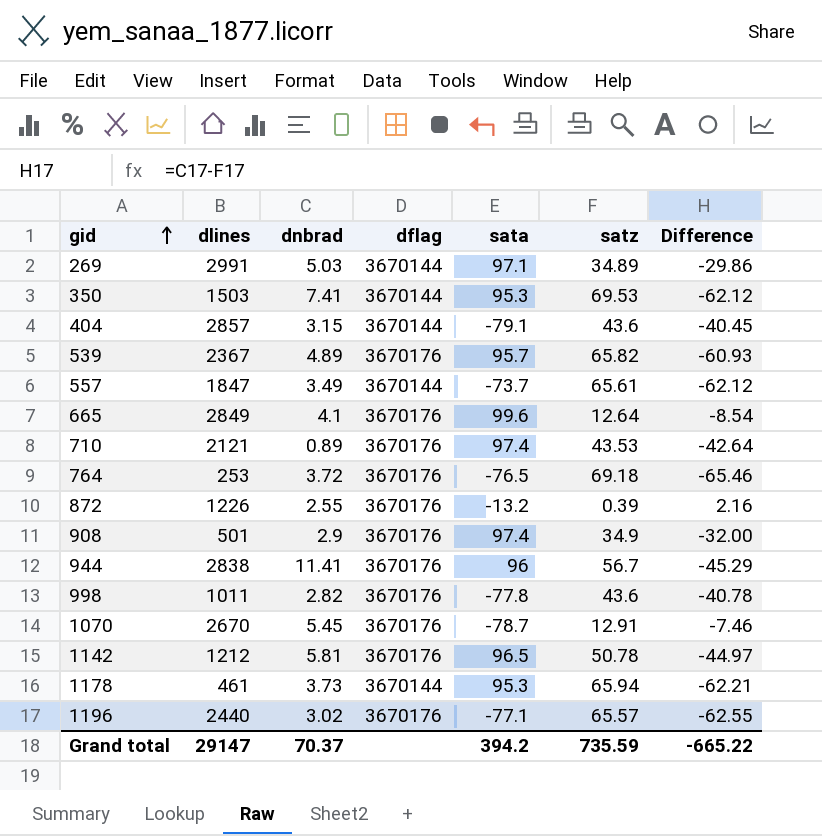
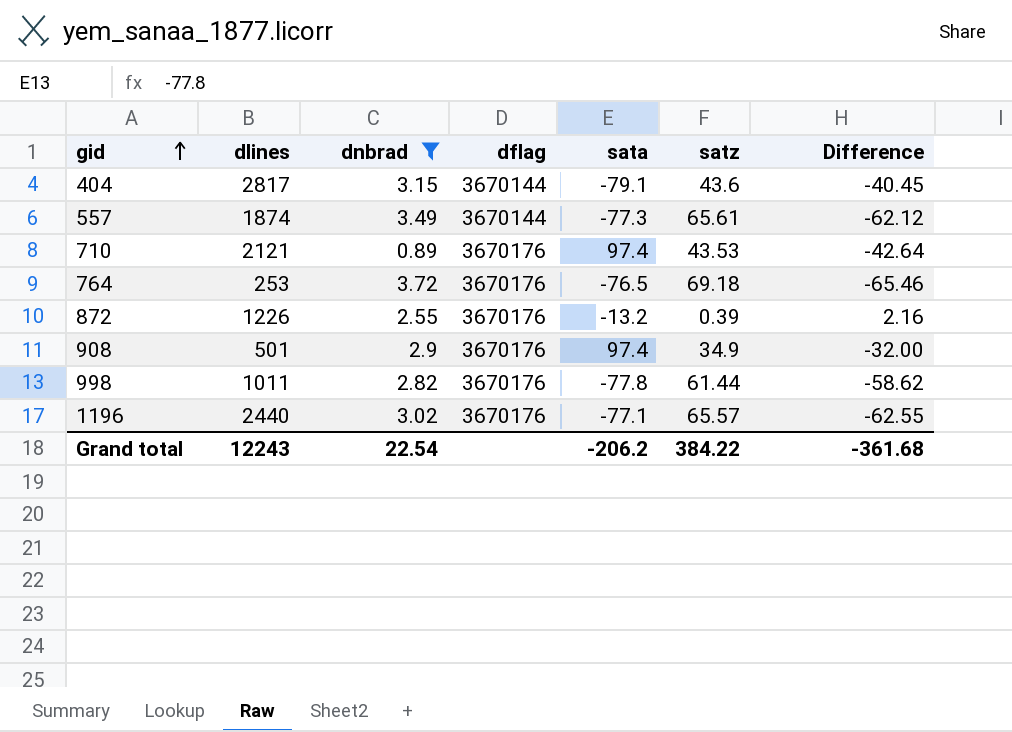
filter: none -> dnbrad <= 3.72
404 | dlines: 2857 -> 2817
557 | dlines: 1847 -> 1874
557 | sata: -73.7 -> -77.3
998 | satz: 43.6 -> 61.44
998 | Difference: -40.78 -> -58.62
Grand total | dlines: 29147 -> 12243
Grand total | dnbrad: 70.37 -> 22.54
Grand total | sata: 394.2 -> -206.2
Grand total | satz: 735.59 -> 384.22
Grand total | Difference: -665.22 -> -361.68

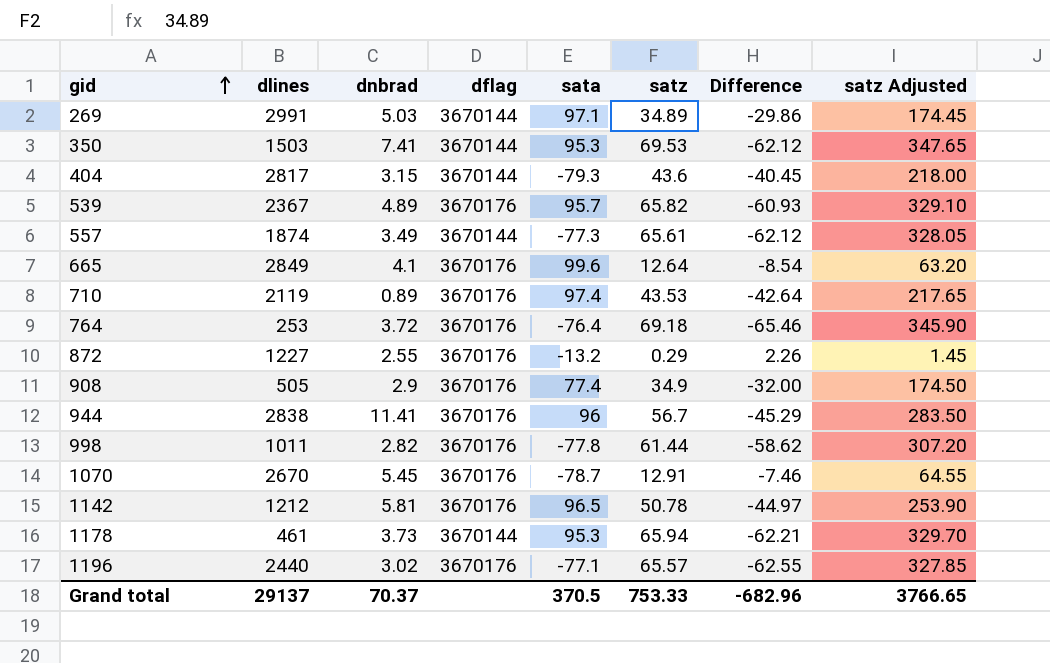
filter: dnbrad <= 3.72 -> none
column satz Adjusted | formula: none -> [satz] * 5
404 | sata: -79.1 -> -79.3
710 | dlines: 2121 -> 2119
764 | sata: -76.5 -> -76.4
872 | dlines: 1226 -> 1227
872 | satz: 0.39 -> 0.29
872 | Difference: 2.16 -> 2.26
908 | dlines: 501 -> 505
908 | sata: 97.4 -> 77.4
Grand total | dlines: 12243 -> 29137
Grand total | dnbrad: 22.54 -> 70.37
Grand total | sata: -206.2 -> 370.5
Grand total | satz: 384.22 -> 753.33
Grand total | Difference: -361.68 -> -682.96

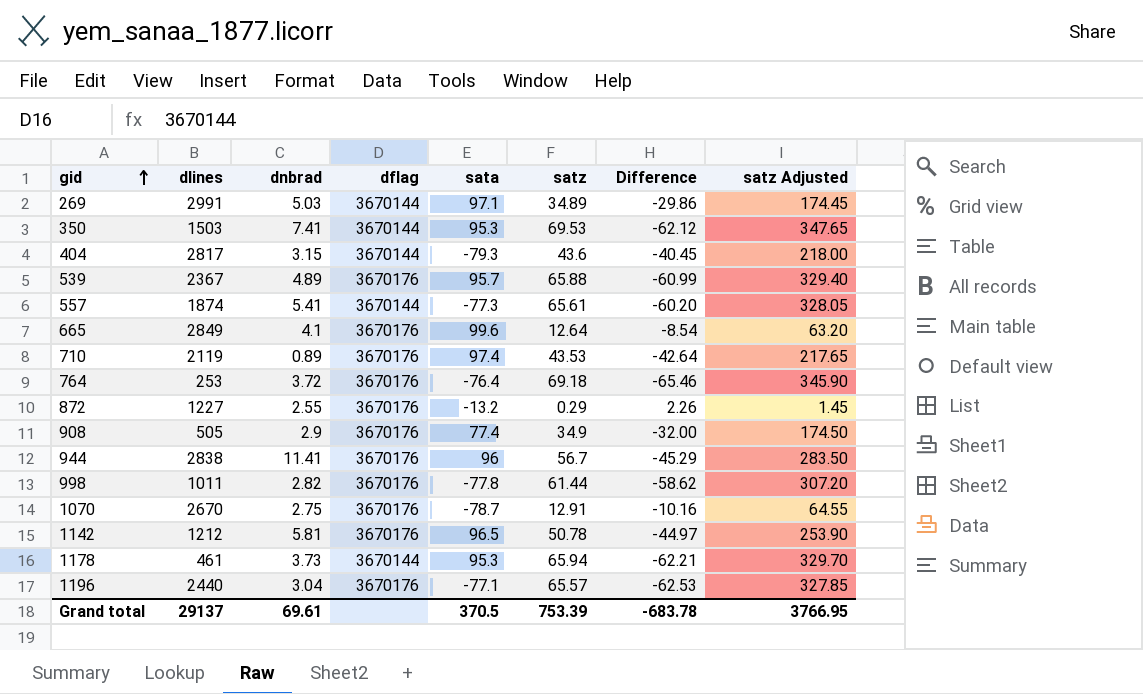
539 | satz: 65.82 -> 65.88
539 | Difference: -60.93 -> -60.99
539 | satz Adjusted: 329.10 -> 329.40
557 | dnbrad: 3.49 -> 5.41
557 | Difference: -62.12 -> -60.20
1070 | dnbrad: 5.45 -> 2.75
1070 | Difference: -7.46 -> -10.16
1196 | dnbrad: 3.02 -> 3.04
1196 | Difference: -62.55 -> -62.53
Grand total | dnbrad: 70.37 -> 69.61
Grand total | satz: 753.33 -> 753.39
Grand total | Difference: -682.96 -> -683.78
Grand total | satz Adjusted: 3766.65 -> 3766.95

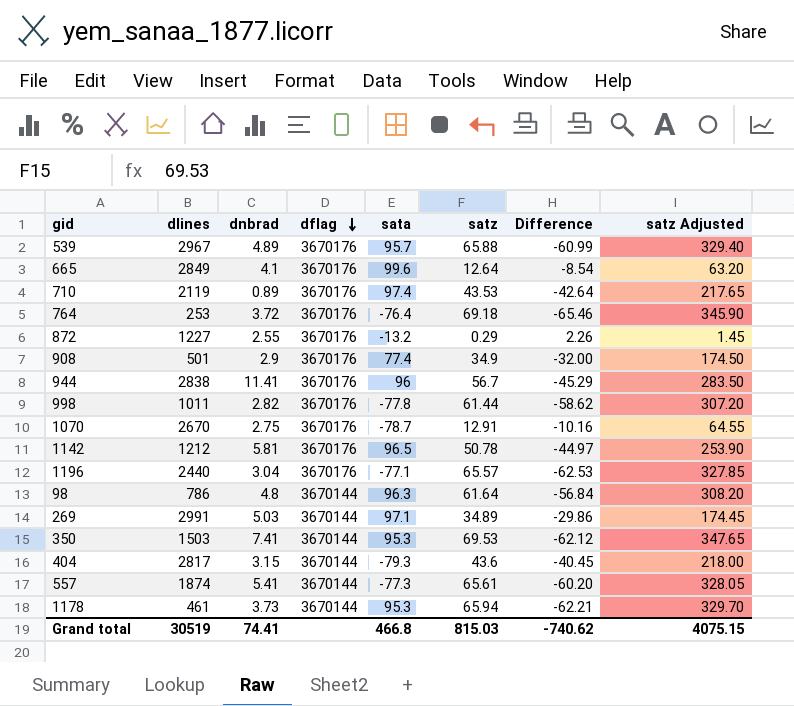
row order: gid ascending -> dflag descending
539 | dlines: 2367 -> 2967
908 | dlines: 505 -> 501
row 98: none -> 786 | 4.8 | 3670144 | 96.3 | 61.64 | -56.84 | 308.20
Grand total | dlines: 29137 -> 30519
Grand total | dnbrad: 69.61 -> 74.41
Grand total | sata: 370.5 -> 466.8
Grand total | satz: 753.39 -> 815.03
Grand total | Difference: -683.78 -> -740.62
Grand total | satz Adjusted: 3766.95 -> 4075.15

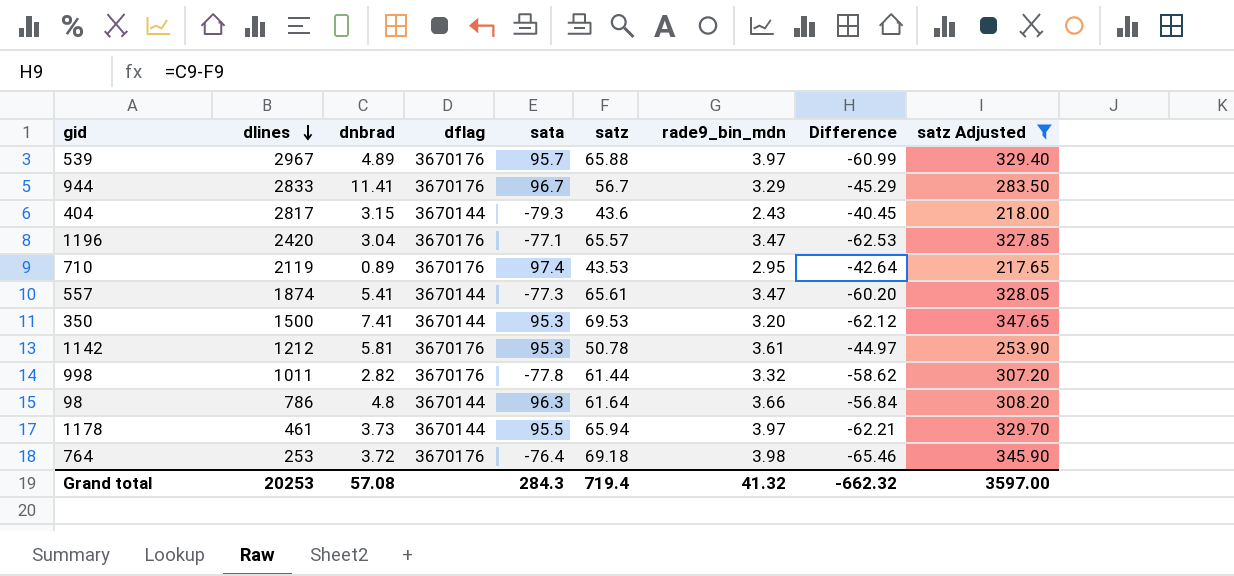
filter: none -> satz Adjusted >= 217.65
row order: dflag descending -> dlines descending
column rade9_bin_mdn | position: none -> 7
944 | dlines: 2838 -> 2833
944 | sata: 96 -> 96.7
1196 | dlines: 2440 -> 2420
350 | dlines: 1503 -> 1500
1142 | sata: 96.5 -> 95.3
1178 | sata: 95.3 -> 95.5
Grand total | dlines: 30519 -> 20253
Grand total | dnbrad: 74.41 -> 57.08
Grand total | sata: 466.8 -> 284.3
Grand total | satz: 815.03 -> 719.4
Grand total | Difference: -740.62 -> -662.32
Grand total | satz Adjusted: 4075.15 -> 3597.00

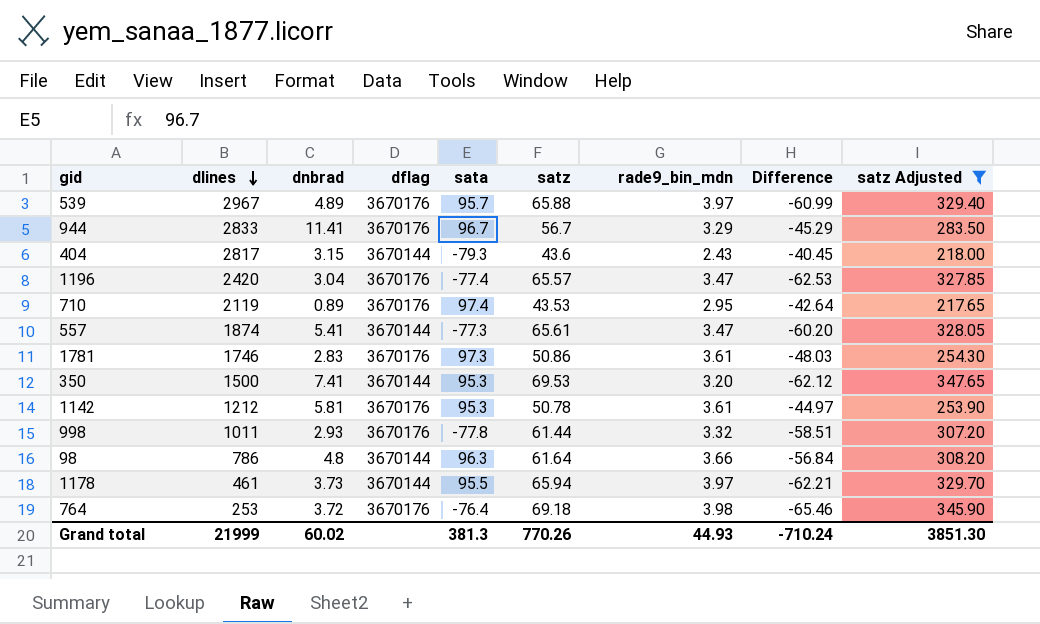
1196 | sata: -77.1 -> -77.4
row 1781: none -> 1746 | 2.83 | 3670176 | 97.3 | 50.86 | 3.61 | -48.03 | 254.30
998 | dnbrad: 2.82 -> 2.93
998 | Difference: -58.62 -> -58.51
Grand total | dlines: 20253 -> 21999
Grand total | dnbrad: 57.08 -> 60.02
Grand total | sata: 284.3 -> 381.3
Grand total | satz: 719.4 -> 770.26
Grand total | rade9_bin_mdn: 41.32 -> 44.93
Grand total | Difference: -662.32 -> -710.24
Grand total | satz Adjusted: 3597.00 -> 3851.30

